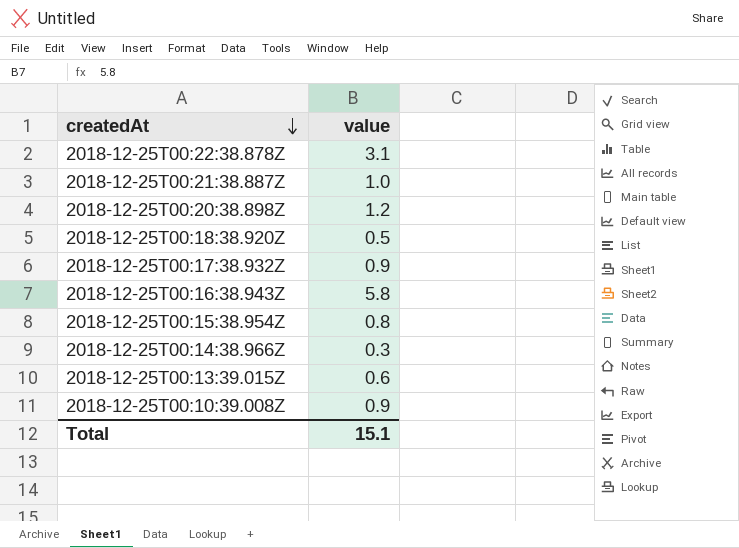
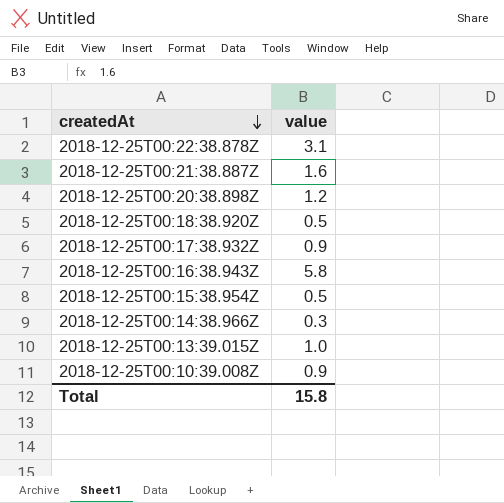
2018-12-25T00:21:38.887Z | value: 1.0 -> 1.6
2018-12-25T00:15:38.954Z | value: 0.8 -> 0.5
2018-12-25T00:13:39.015Z | value: 0.6 -> 1.0
Total | value: 15.1 -> 15.8

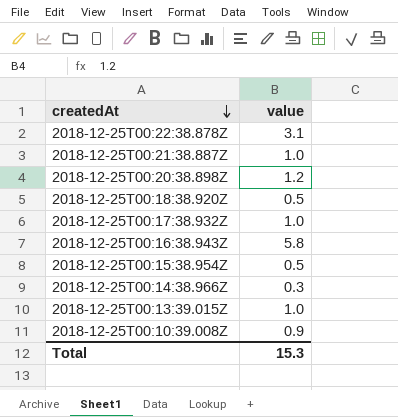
2018-12-25T00:21:38.887Z | value: 1.6 -> 1.0
2018-12-25T00:17:38.932Z | value: 0.9 -> 1.0
Total | value: 15.8 -> 15.3

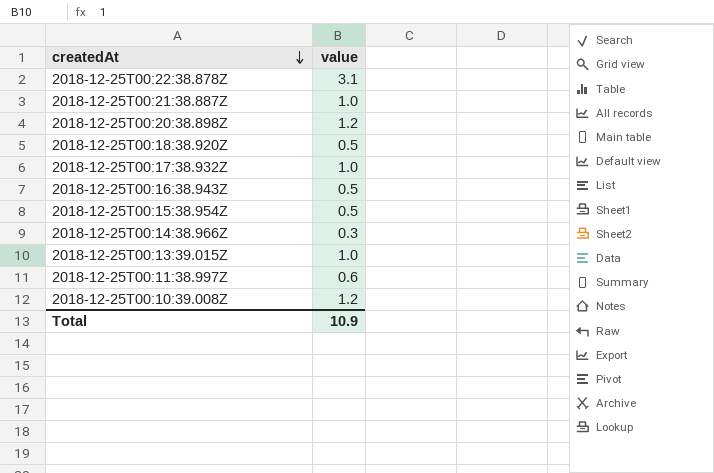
2018-12-25T00:16:38.943Z | value: 5.8 -> 0.5
row 2018-12-25T00:11:38.997Z: none -> 0.6
2018-12-25T00:10:39.008Z | value: 0.9 -> 1.2
Total | value: 15.3 -> 10.9

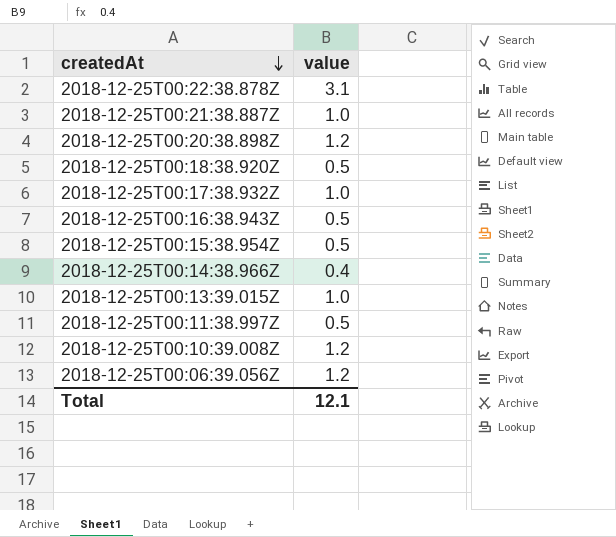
2018-12-25T00:14:38.966Z | value: 0.3 -> 0.4
2018-12-25T00:11:38.997Z | value: 0.6 -> 0.5
row 2018-12-25T00:06:39.056Z: none -> 1.2
Total | value: 10.9 -> 12.1

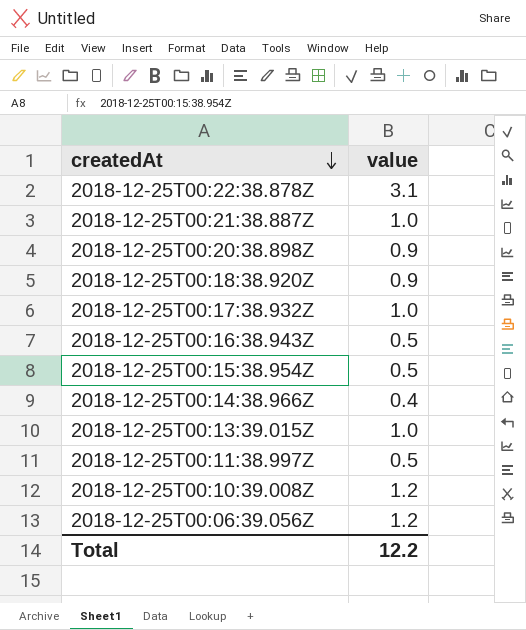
2018-12-25T00:20:38.898Z | value: 1.2 -> 0.9
2018-12-25T00:18:38.920Z | value: 0.5 -> 0.9
Total | value: 12.1 -> 12.2

